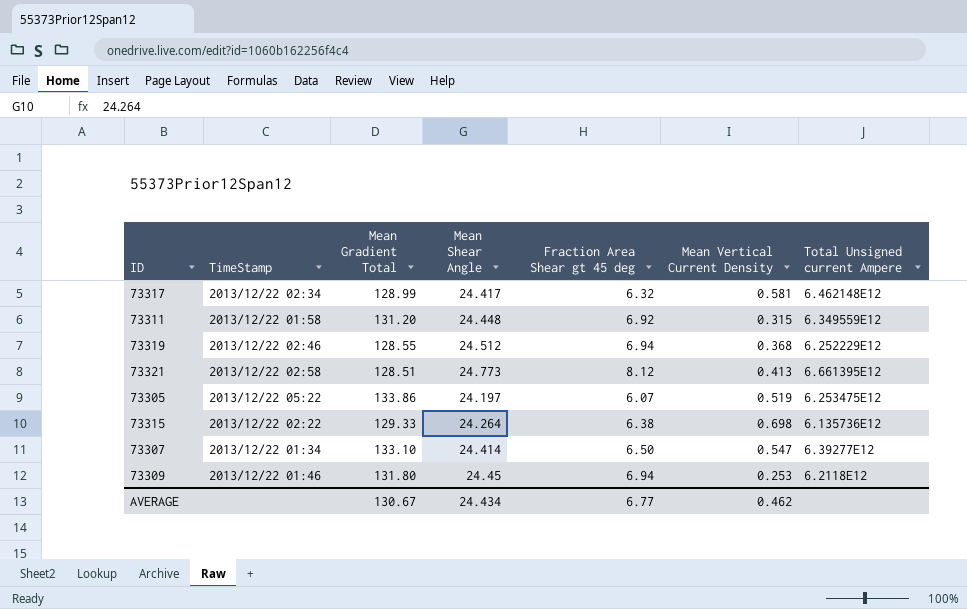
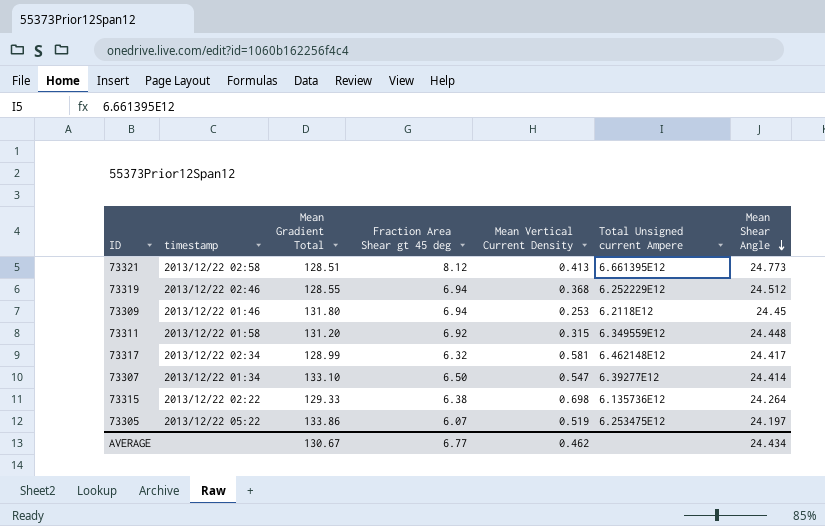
row order: none -> Mean Shear Angle descending
column name: TimeStamp -> timestamp
column Mean Shear Angle | position: 4 -> 7

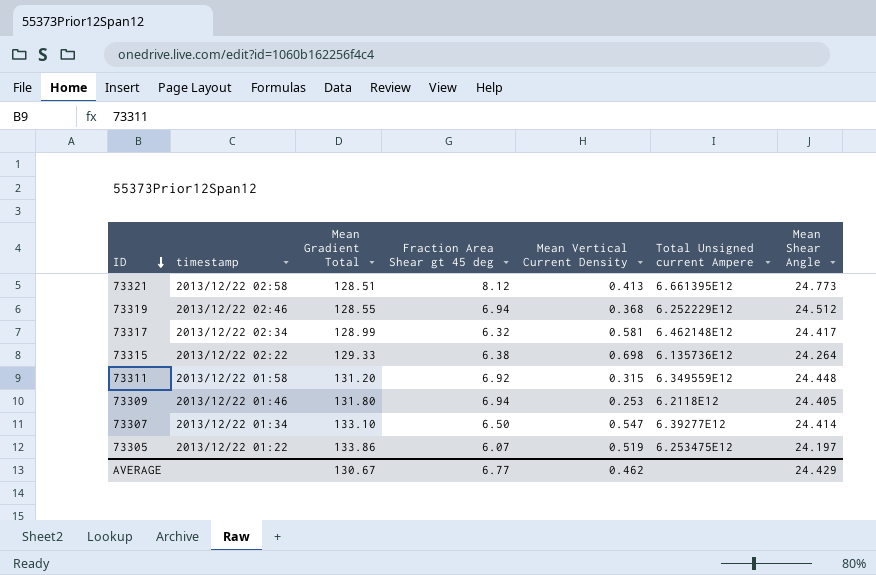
row order: Mean Shear Angle descending -> ID descending
73309 | Mean Shear Angle: 24.45 -> 24.405
73305 | timestamp: 2013/12/22 05:22 -> 2013/12/22 01:22
AVERAGE | Mean Shear Angle: 24.434 -> 24.429

